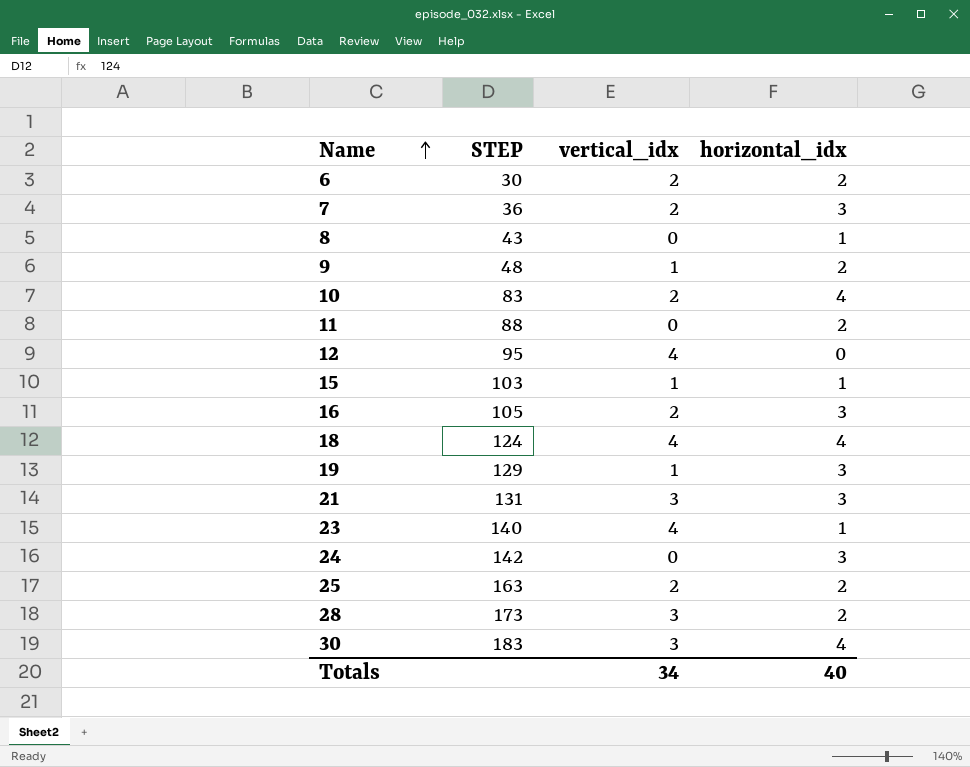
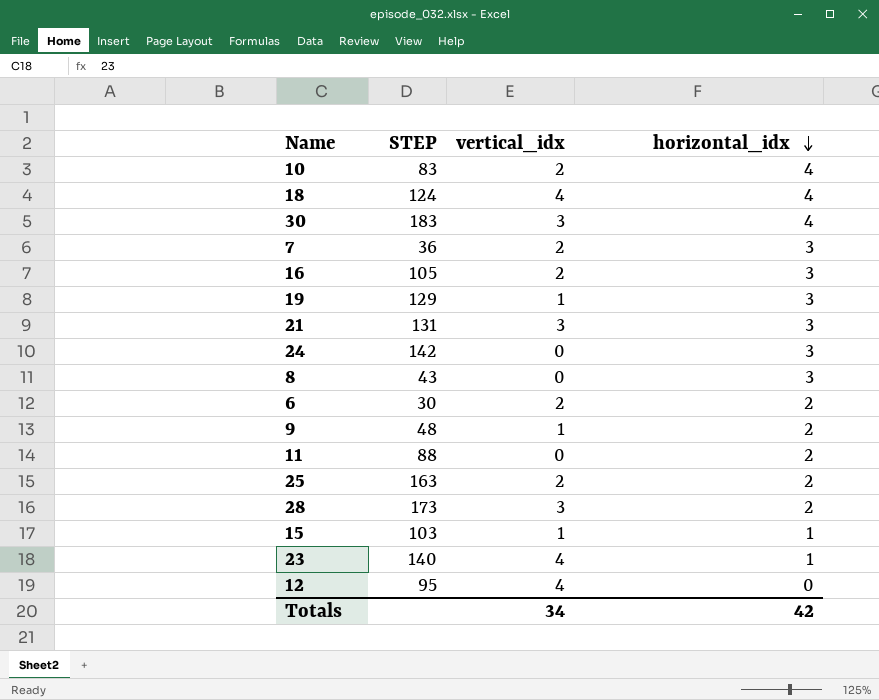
row order: Name ascending -> horizontal_idx descending
8 | horizontal_idx: 1 -> 3
Totals | horizontal_idx: 40 -> 42

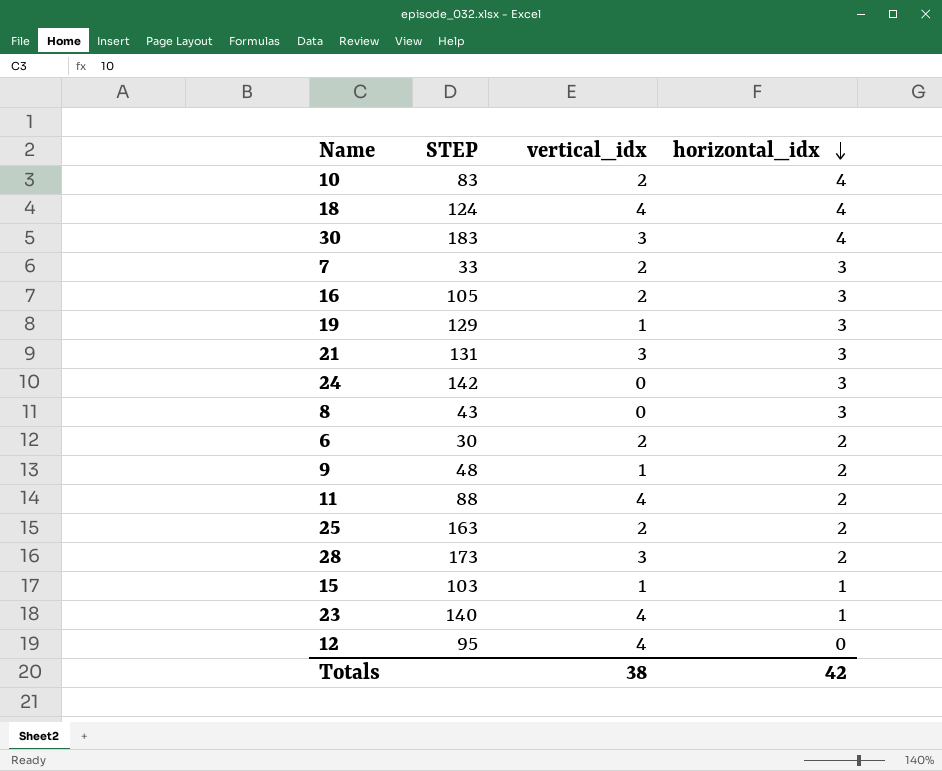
7 | STEP: 36 -> 33
11 | vertical_idx: 0 -> 4
Totals | vertical_idx: 34 -> 38

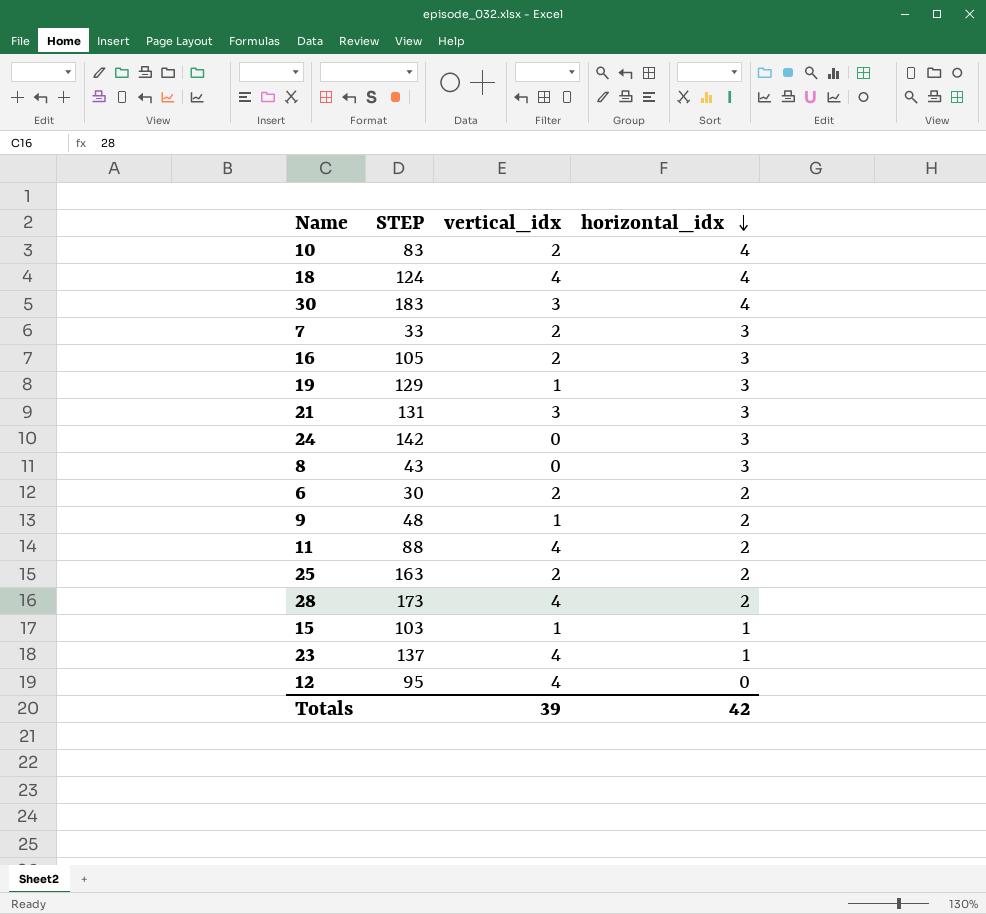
28 | vertical_idx: 3 -> 4
23 | STEP: 140 -> 137
Totals | vertical_idx: 38 -> 39

